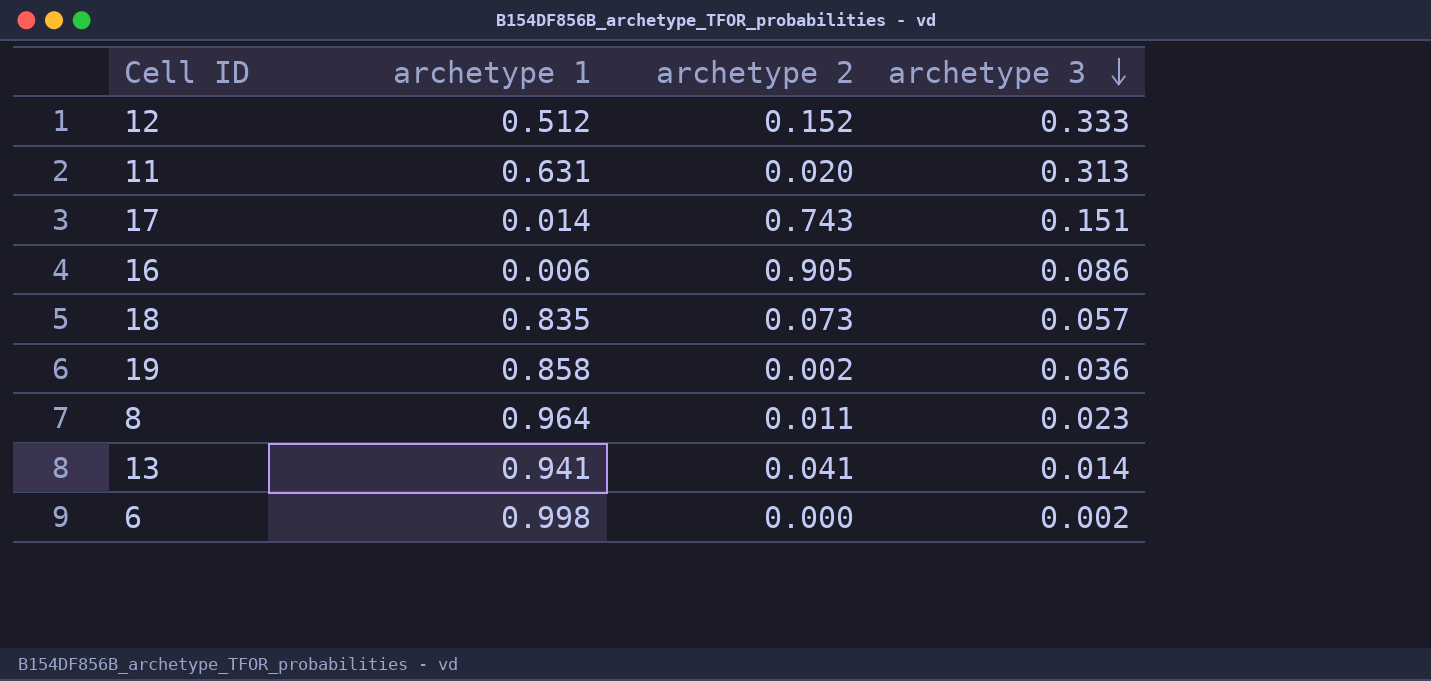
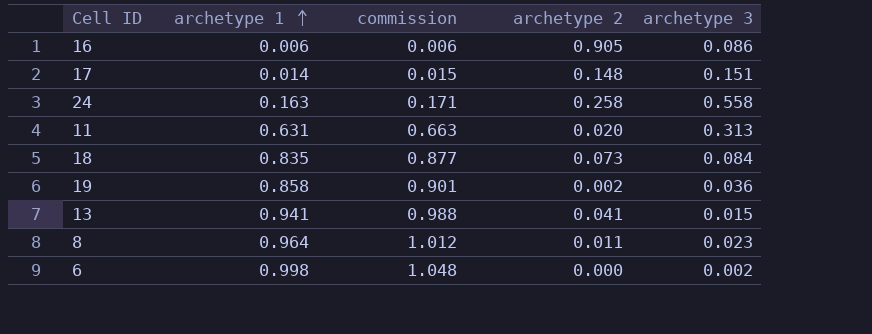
row order: archetype 3 descending -> archetype 1 ascending
column commission | formula: none -> [archetype 1] * 1.05
row 12: 0.512 | 0.152 | 0.333 -> none
17 | archetype 2: 0.743 -> 0.148
row 24: none -> 0.163 | 0.171 | 0.258 | 0.558
18 | archetype 3: 0.057 -> 0.084
13 | archetype 3: 0.014 -> 0.015

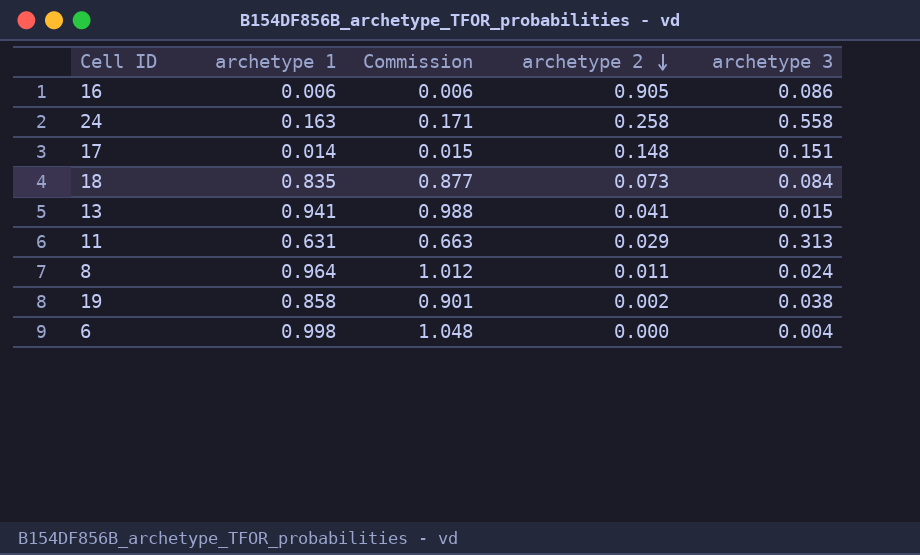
row order: archetype 1 ascending -> archetype 2 descending
column name: commission -> Commission
11 | archetype 2: 0.020 -> 0.029
8 | archetype 3: 0.023 -> 0.024
19 | archetype 3: 0.036 -> 0.038
6 | archetype 3: 0.002 -> 0.004

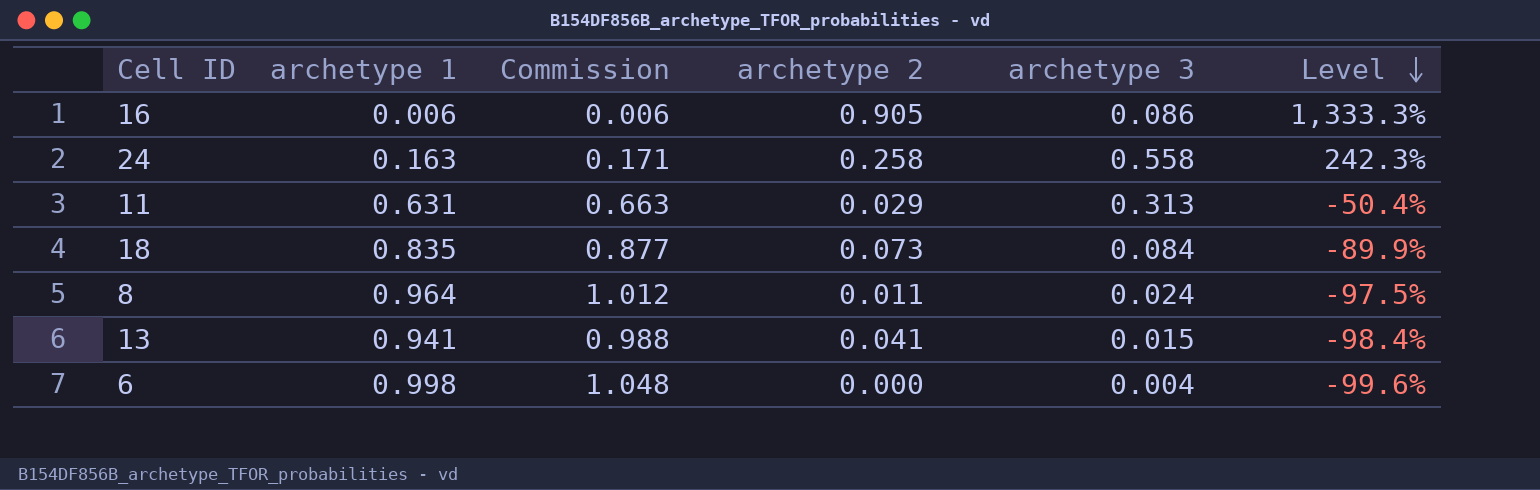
row order: archetype 2 descending -> Level descending
column Level | formula: none -> ([archetype 3] - [archetype 1]) / [archetype 1]
row 17: 0.014 | 0.015 | 0.148 | 0.151 -> none
row 19: 0.858 | 0.901 | 0.002 | 0.038 -> none

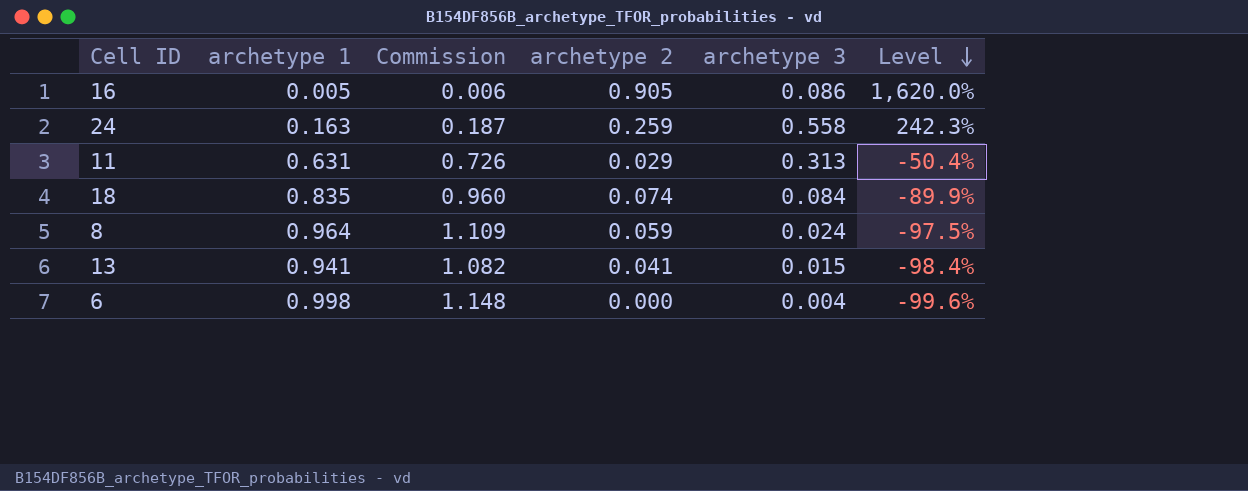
column Commission | formula: [archetype 1] * 1.05 -> [archetype 1] * 1.15
16 | archetype 1: 0.006 -> 0.005
16 | Level: 1,333.3% -> 1,620.0%
24 | archetype 2: 0.258 -> 0.259
18 | archetype 2: 0.073 -> 0.074
8 | archetype 2: 0.011 -> 0.059

